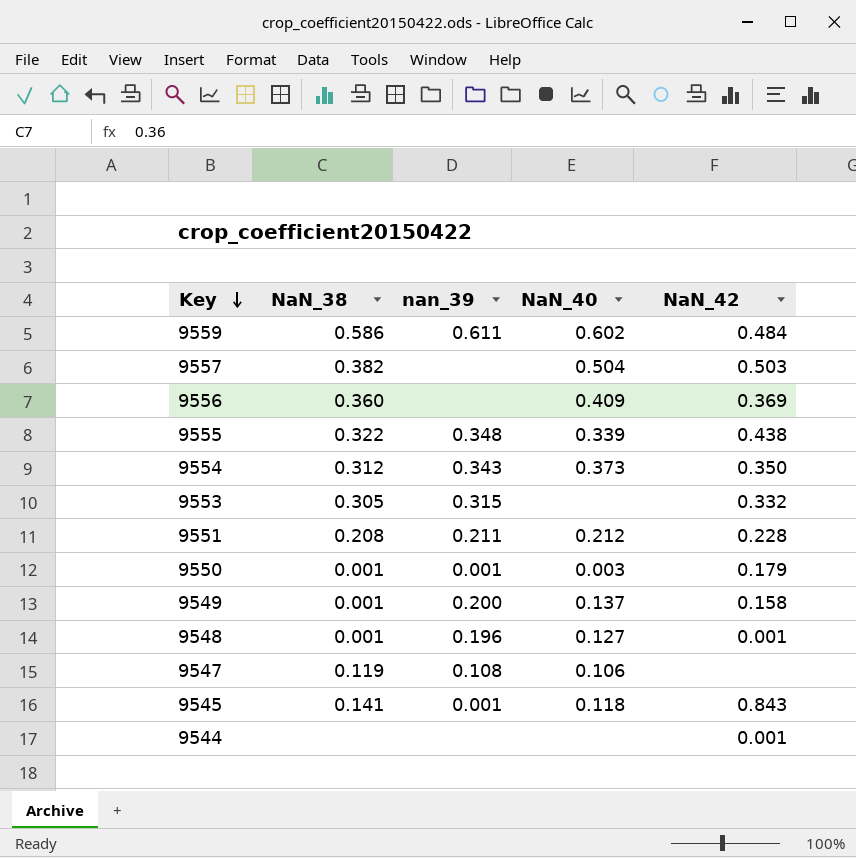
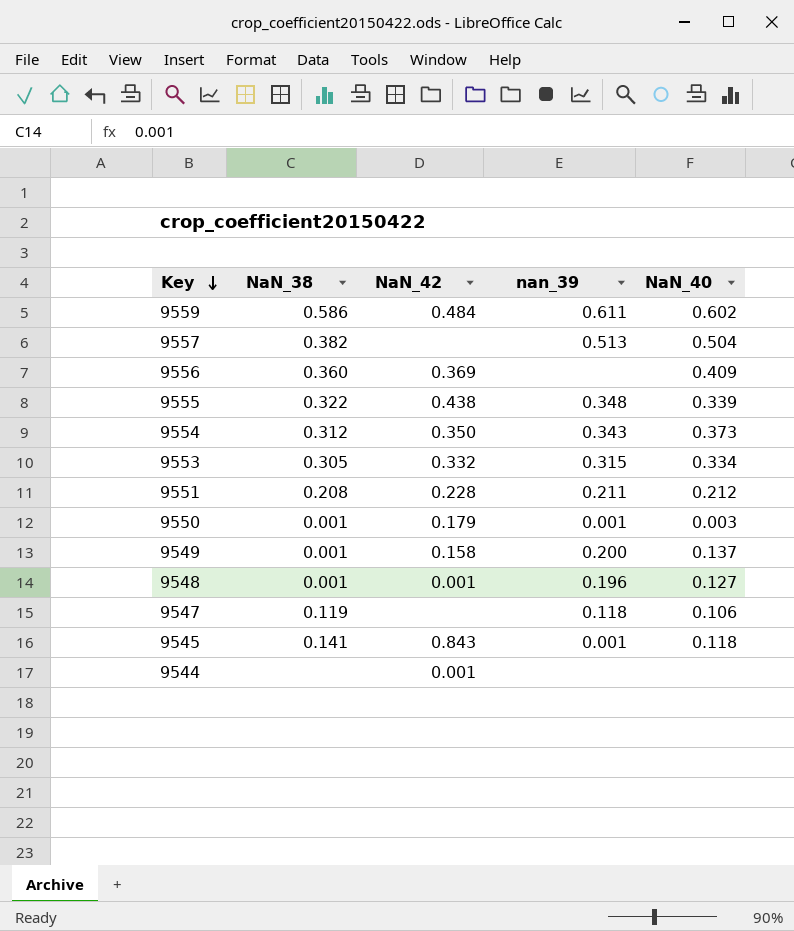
column NaN_42 | position: 5 -> 3
9557 | NaN_42: 0.503 -> none
9557 | nan_39: none -> 0.513
9553 | NaN_40: none -> 0.334
9547 | nan_39: 0.108 -> 0.118

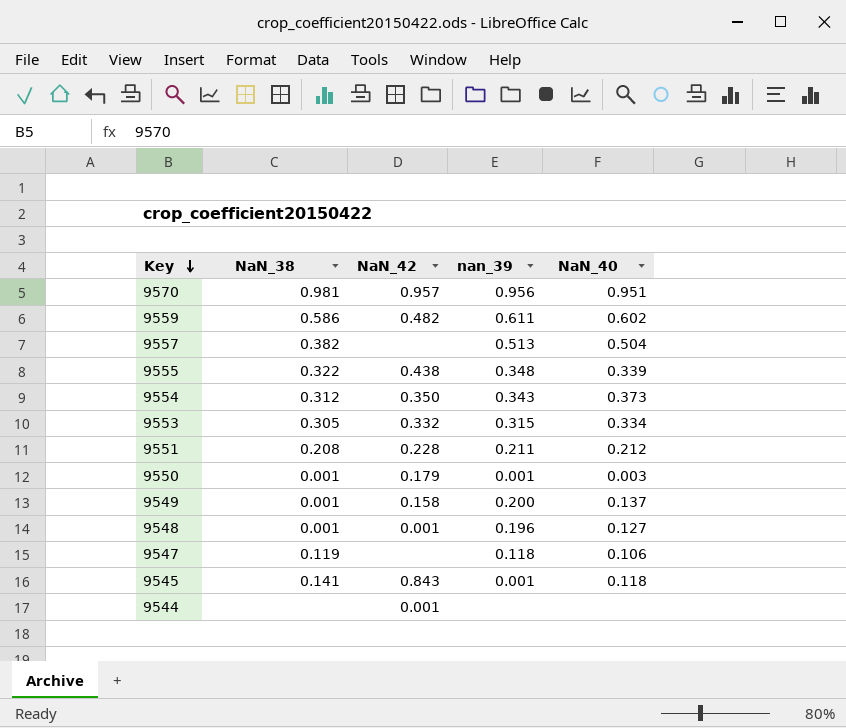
row 9556: 0.360 | 0.369 | none | 0.409 -> none
row 9570: none -> 0.981 | 0.957 | 0.956 | 0.951
9559 | NaN_42: 0.484 -> 0.482

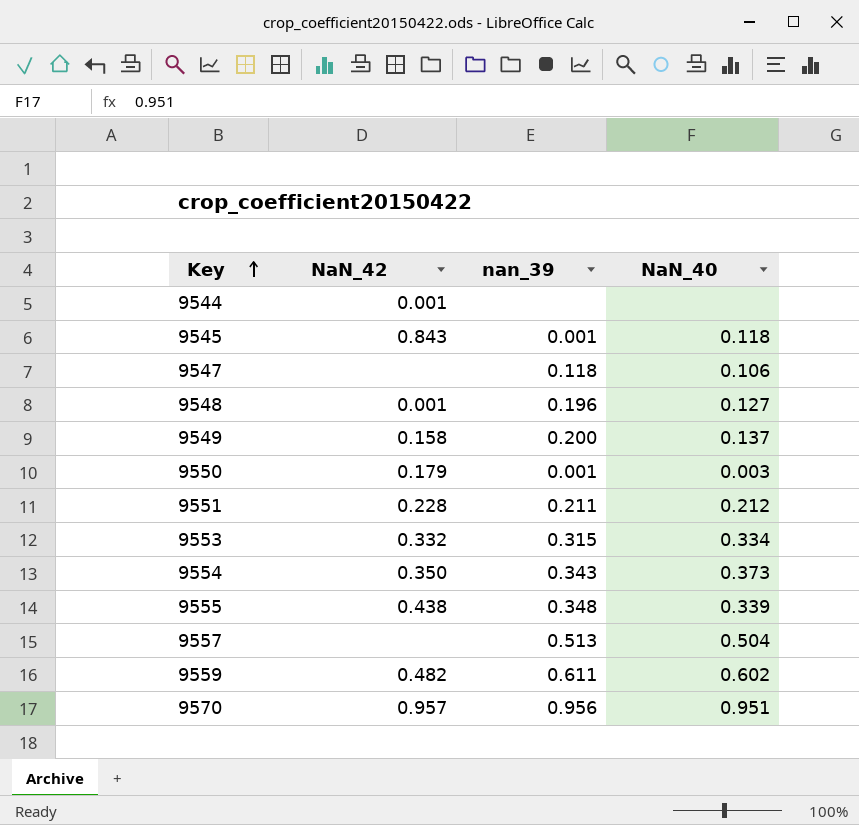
row order: Key descending -> Key ascending
column NaN_38 | position: 2 -> none

